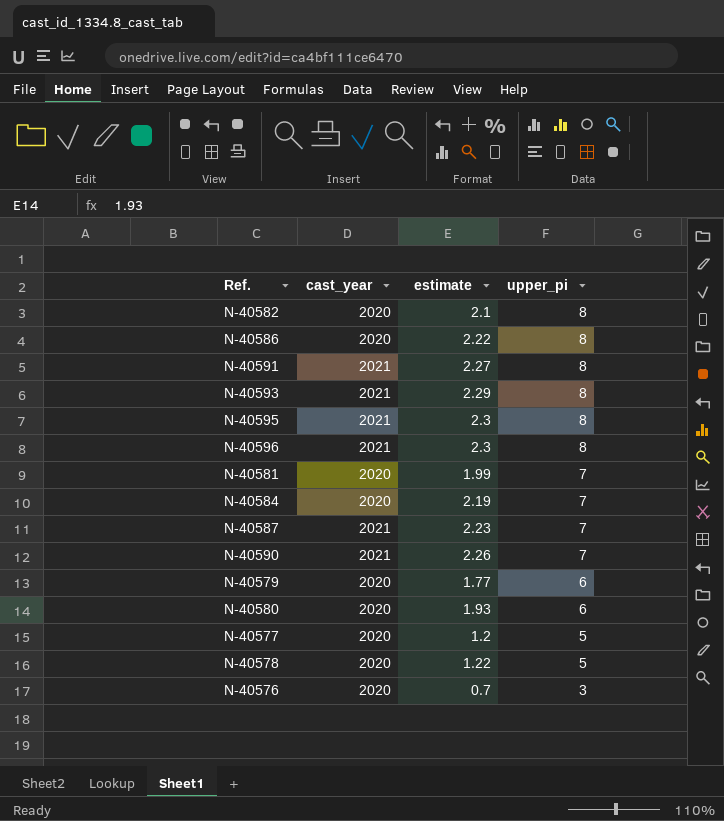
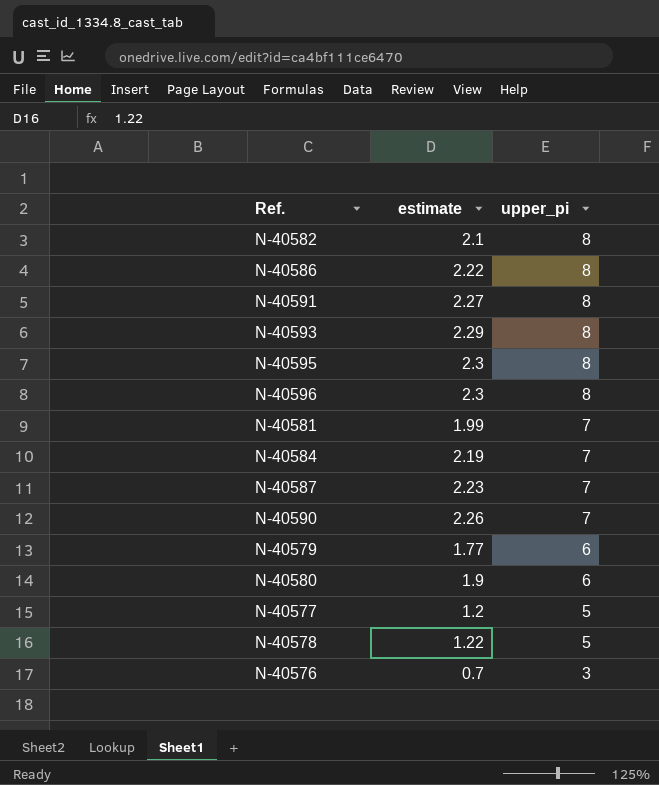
column cast_year | position: 2 -> none
N-40580 | estimate: 1.93 -> 1.9

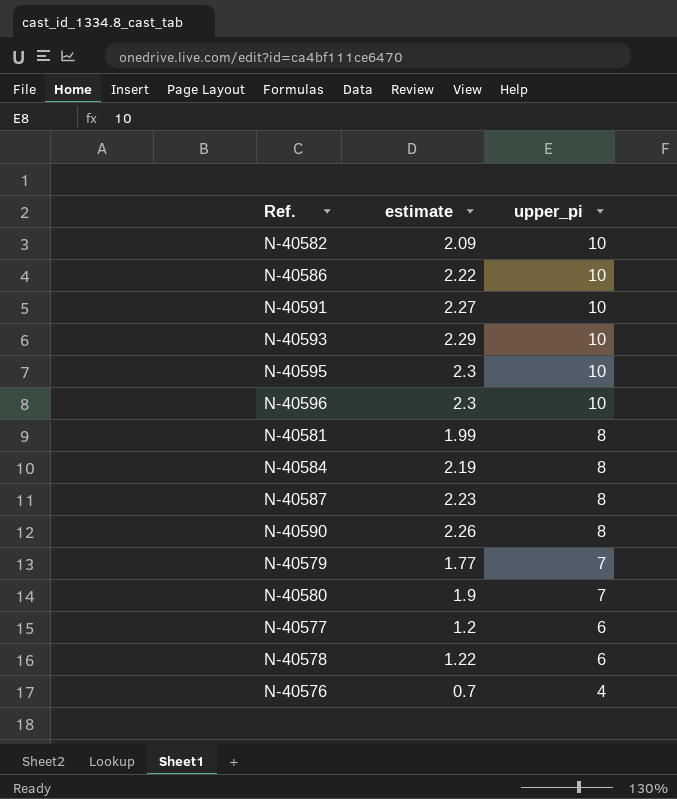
N-40582 | estimate: 2.1 -> 2.09
N-40582 | upper_pi: 8 -> 10
N-40586 | upper_pi: 8 -> 10
N-40591 | upper_pi: 8 -> 10
N-40593 | upper_pi: 8 -> 10
N-40595 | upper_pi: 8 -> 10
N-40596 | upper_pi: 8 -> 10
N-40581 | upper_pi: 7 -> 8
N-40584 | upper_pi: 7 -> 8
N-40587 | upper_pi: 7 -> 8
N-40590 | upper_pi: 7 -> 8
N-40579 | upper_pi: 6 -> 7
N-40580 | upper_pi: 6 -> 7
N-40577 | upper_pi: 5 -> 6
N-40578 | upper_pi: 5 -> 6
N-40576 | upper_pi: 3 -> 4

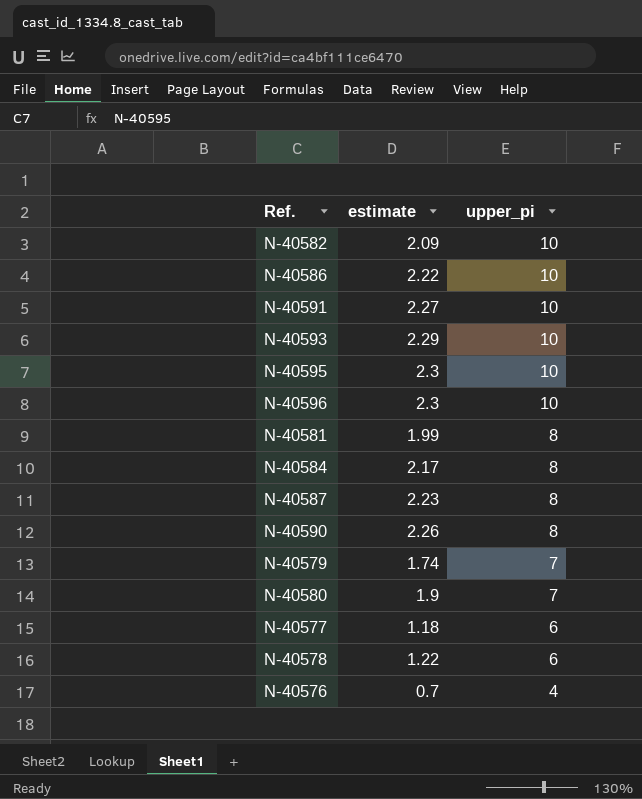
N-40584 | estimate: 2.19 -> 2.17
N-40579 | estimate: 1.77 -> 1.74
N-40577 | estimate: 1.2 -> 1.18

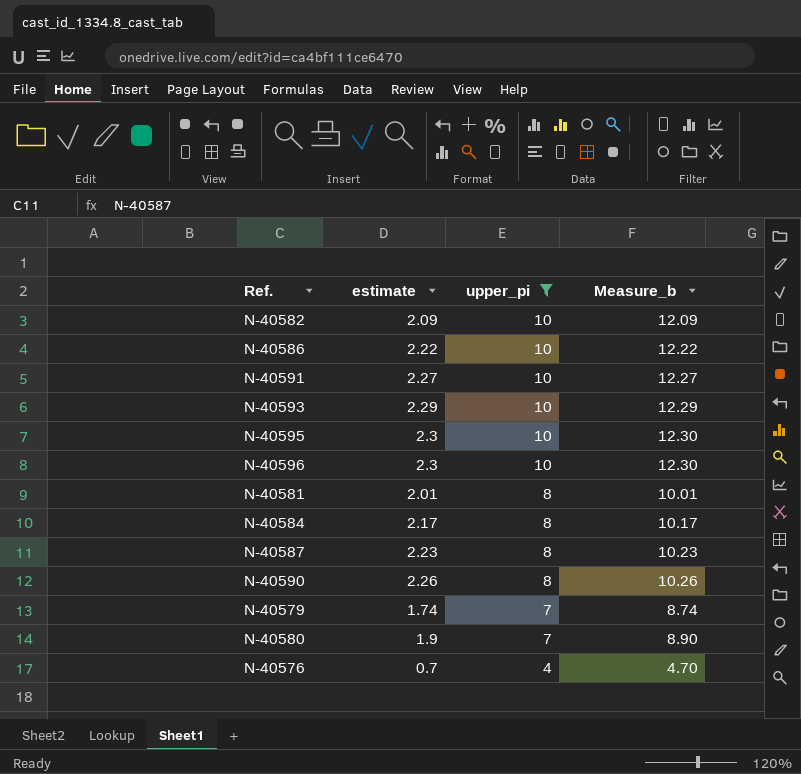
filter: none -> upper_pi != 6
column Measure_b | formula: none -> [estimate] + [upper_pi]
N-40581 | estimate: 1.99 -> 2.01

